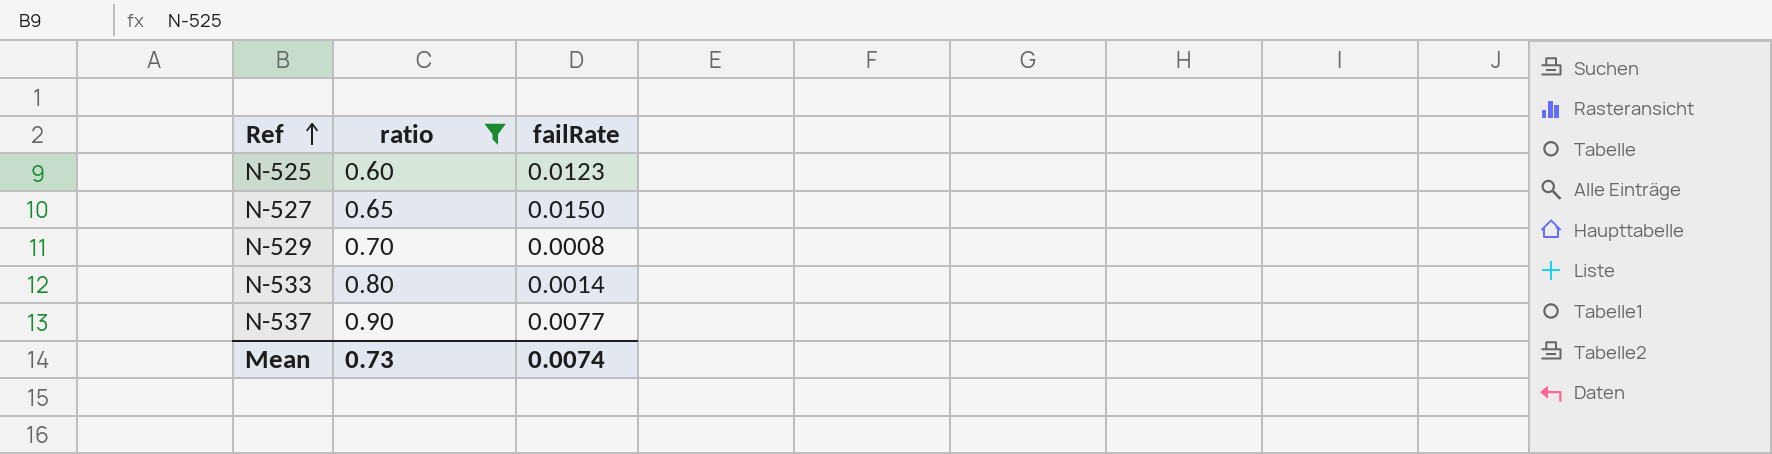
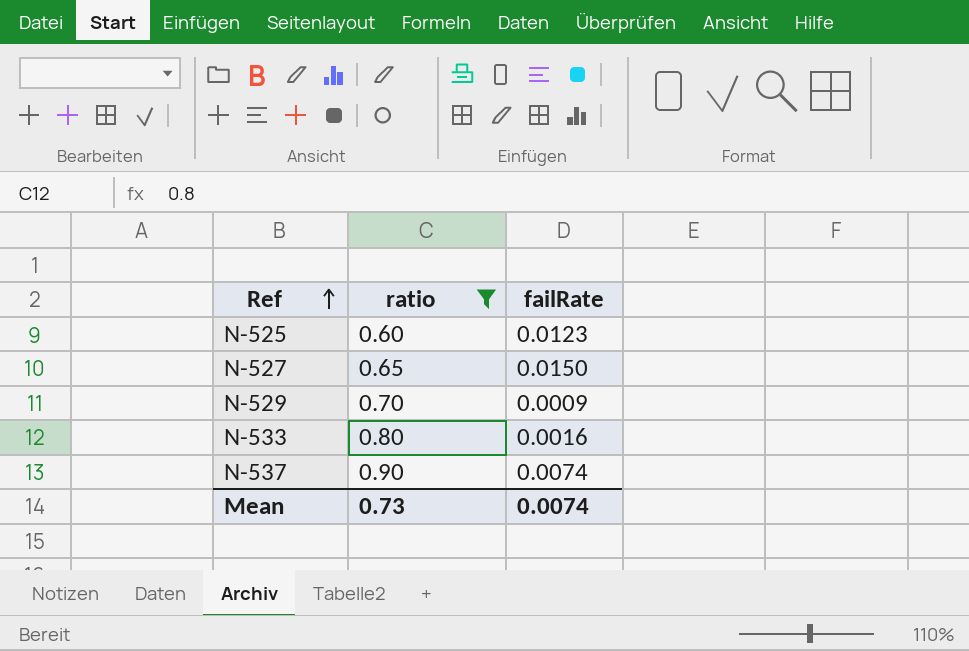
N-529 | failRate: 0.0008 -> 0.0009
N-533 | failRate: 0.0014 -> 0.0016
N-537 | failRate: 0.0077 -> 0.0074

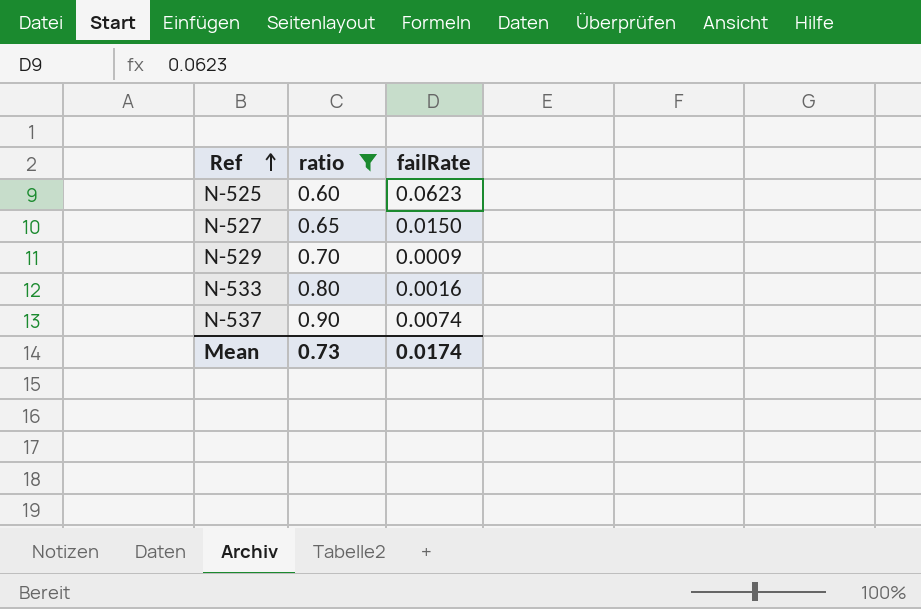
N-525 | failRate: 0.0123 -> 0.0623
Mean | failRate: 0.0074 -> 0.0174

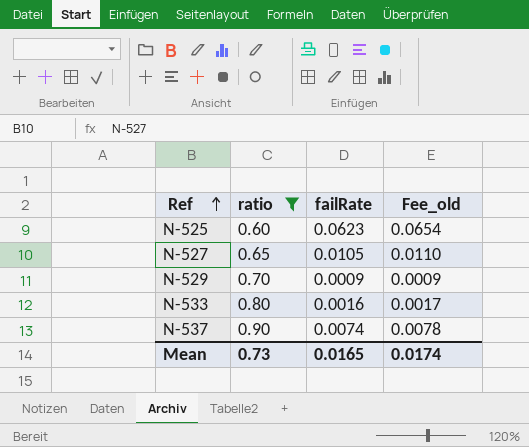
column Fee_old | formula: none -> [failRate] * 1.05
N-527 | failRate: 0.0150 -> 0.0105
Mean | failRate: 0.0174 -> 0.0165

